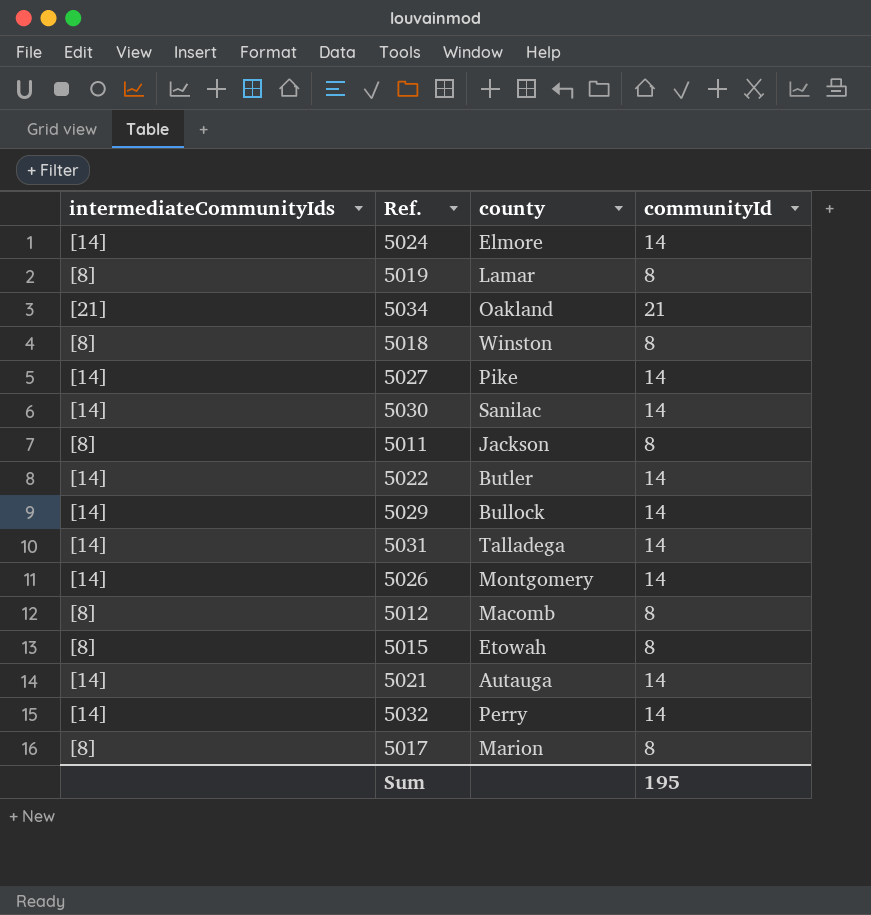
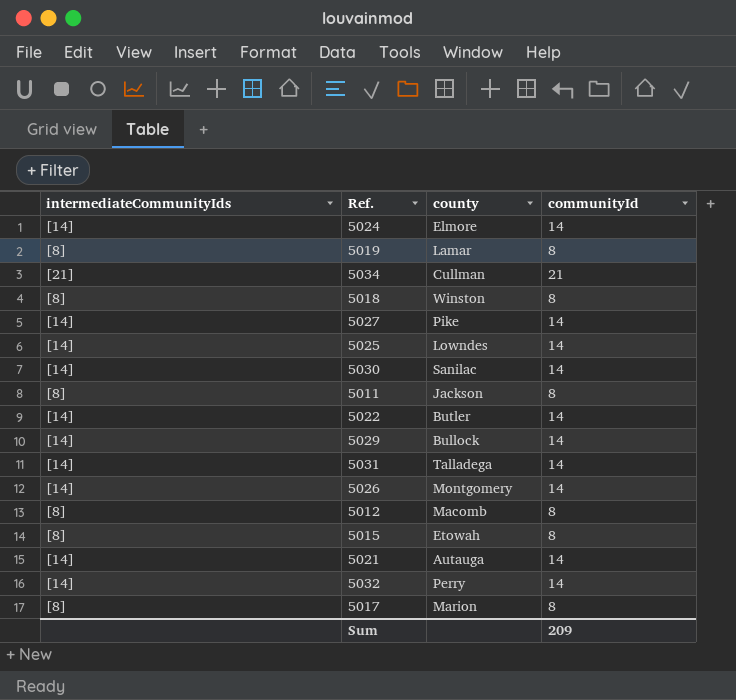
5034 | county: Oakland -> Cullman
row 5025: none -> [14] | Lowndes | 14
Sum | communityId: 195 -> 209

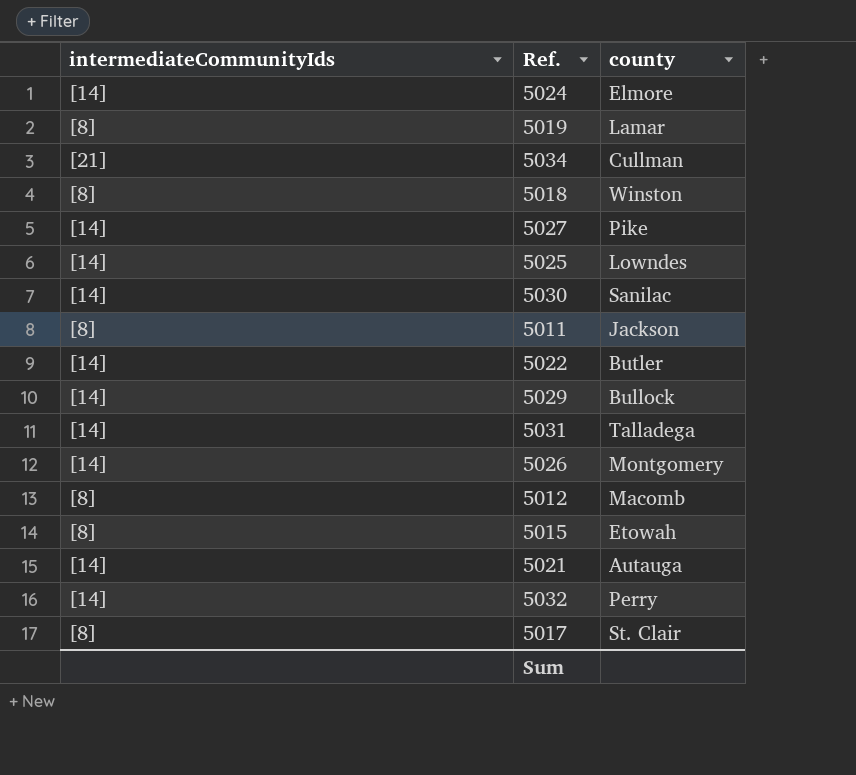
column communityId | position: 4 -> none
5017 | county: Marion -> St. Clair

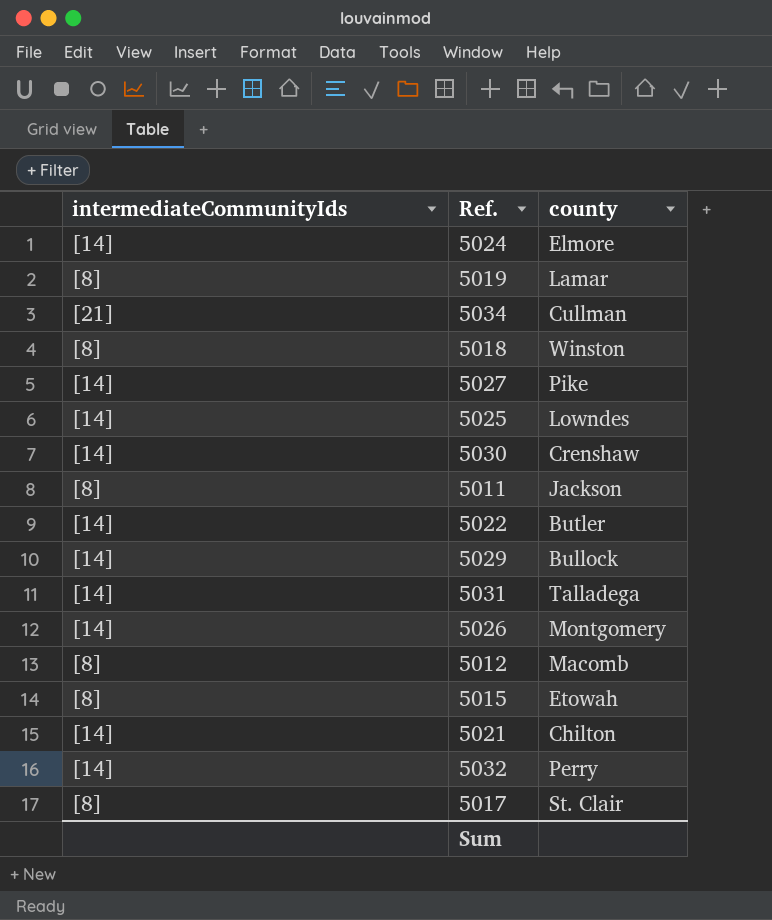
5030 | county: Sanilac -> Crenshaw
5021 | county: Autauga -> Chilton

